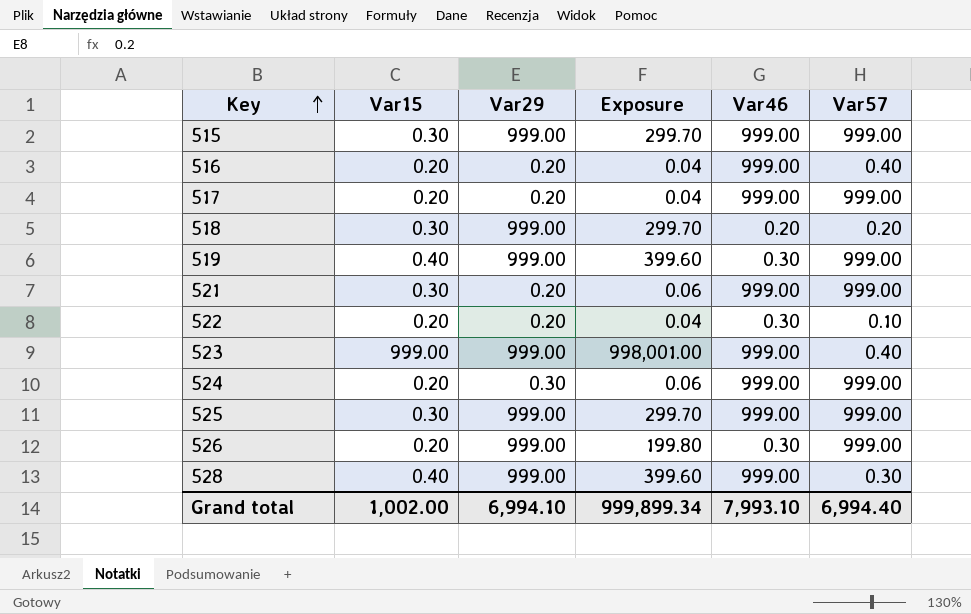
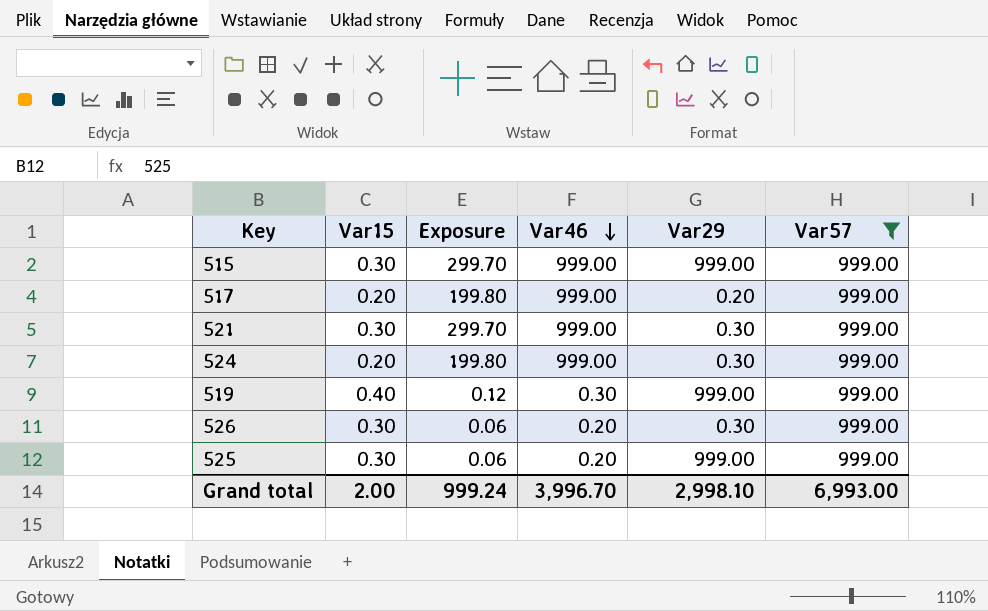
filter: none -> Var57 = 999.00
row order: Key ascending -> Var46 descending
column Exposure | formula: [Var15] * [Var29] -> [Var15] * [Var46]
column Var29 | position: 3 -> 5
521 | Var29: 0.20 -> 0.30
526 | Var15: 0.20 -> 0.30
526 | Var46: 0.30 -> 0.20
526 | Var29: 999.00 -> 0.30
525 | Var46: 999.00 -> 0.20
Grand total | Var15: 1,002.00 -> 2.00
Grand total | Exposure: 999,899.34 -> 999.24
Grand total | Var46: 7,993.10 -> 3,996.70
Grand total | Var29: 6,994.10 -> 2,998.10
Grand total | Var57: 6,994.40 -> 6,993.00

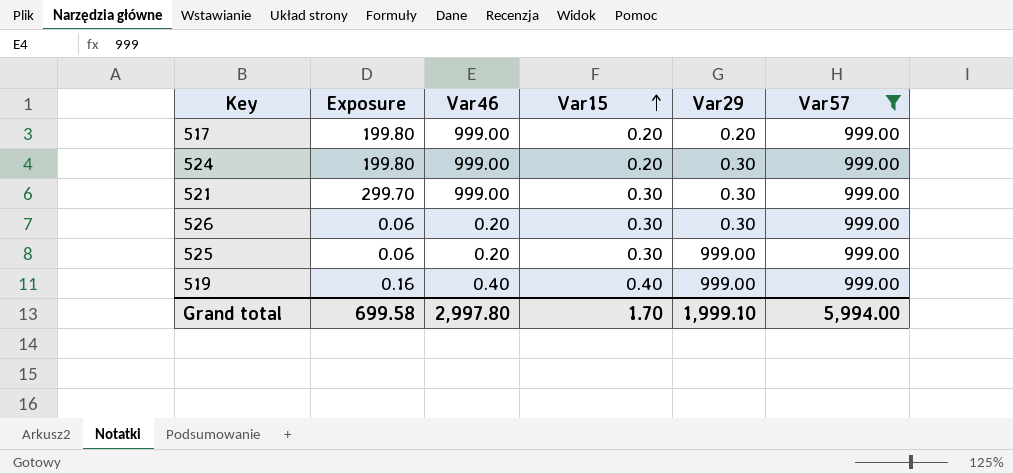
row order: Var46 descending -> Var15 ascending
column Var15 | position: 2 -> 4
row 515: 0.30 | 299.70 | 999.00 | 999.00 | 999.00 -> none
519 | Exposure: 0.12 -> 0.16
519 | Var46: 0.30 -> 0.40
Grand total | Exposure: 999.24 -> 699.58
Grand total | Var46: 3,996.70 -> 2,997.80
Grand total | Var15: 2.00 -> 1.70
Grand total | Var29: 2,998.10 -> 1,999.10
Grand total | Var57: 6,993.00 -> 5,994.00

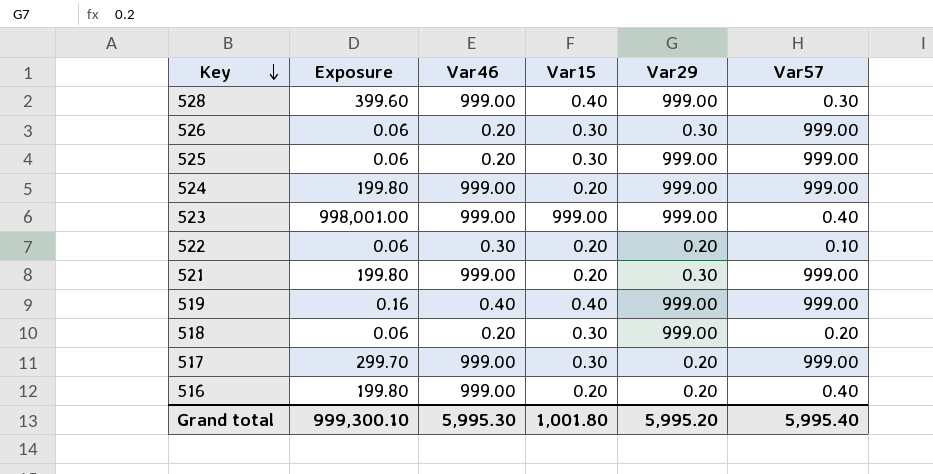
filter: Var57 = 999.00 -> none
row order: Var15 ascending -> Key descending
524 | Var29: 0.30 -> 999.00
521 | Exposure: 299.70 -> 199.80
521 | Var15: 0.30 -> 0.20
517 | Exposure: 199.80 -> 299.70
517 | Var15: 0.20 -> 0.30
Grand total | Exposure: 699.58 -> 999,300.10
Grand total | Var46: 2,997.80 -> 5,995.30
Grand total | Var15: 1.70 -> 1,001.80
Grand total | Var29: 1,999.10 -> 5,995.20
Grand total | Var57: 5,994.00 -> 5,995.40

